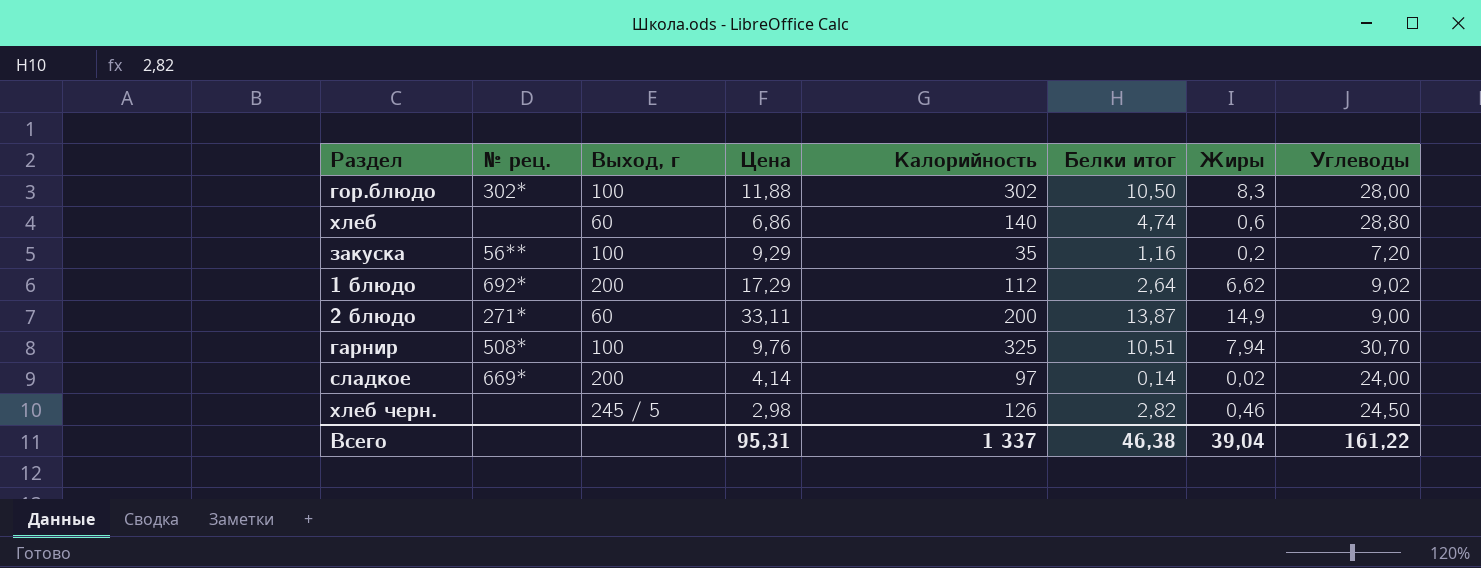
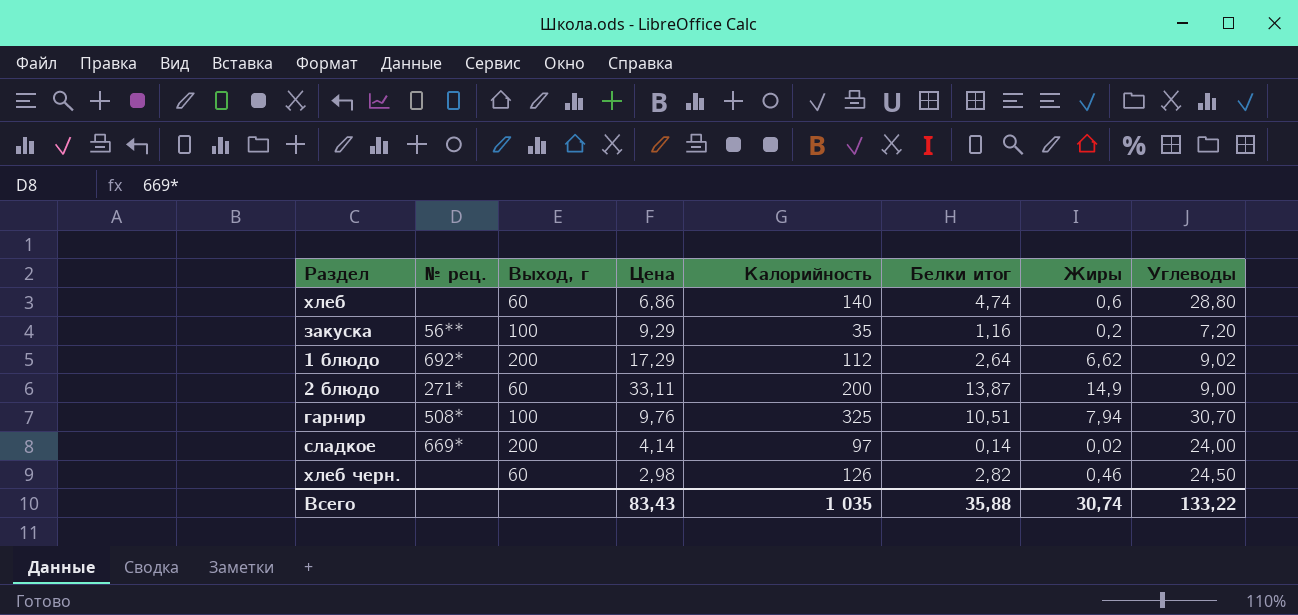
row гор.блюдо: 302* | 100 | 11,88 | 302 | 10,50 | 8,3 | 28,00 -> none
хлеб черн. | Выход, г: 245 / 5 -> 60
Всего | Цена: 95,31 -> 83,43
Всего | Калорийность: 1 337 -> 1 035
Всего | Белки итог: 46,38 -> 35,88
Всего | Жиры: 39,04 -> 30,74
Всего | Углеводы: 161,22 -> 133,22

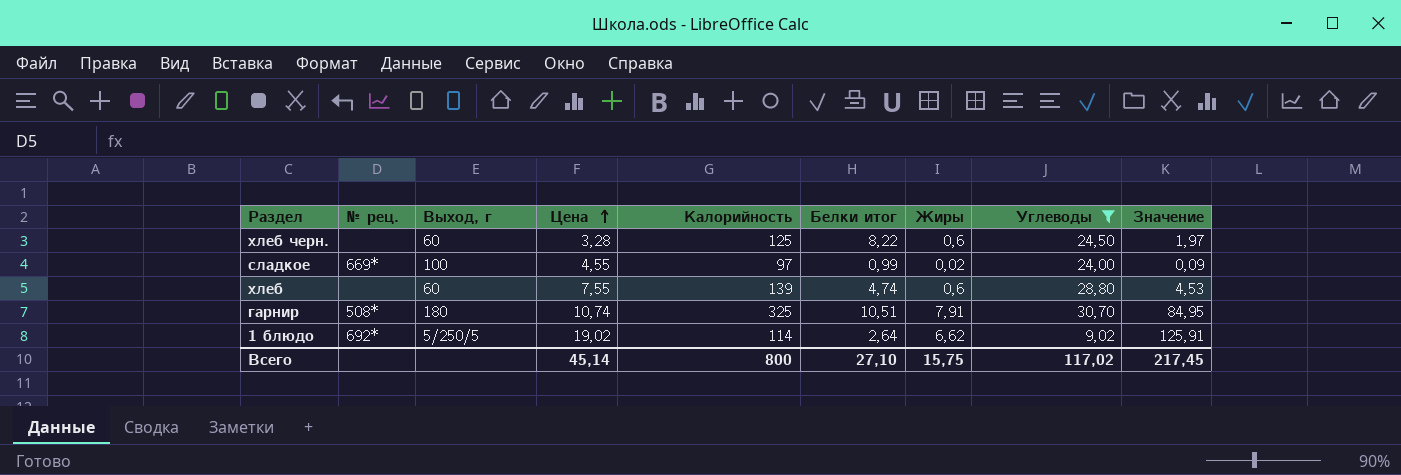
filter: none -> Углеводы >= 9,02
row order: none -> Цена ascending
column Значение | formula: none -> [Цена] * [Жиры]
хлеб черн. | Цена: 2,98 -> 3,28
хлеб черн. | Калорийность: 126 -> 125
хлеб черн. | Белки итог: 2,82 -> 8,22
хлеб черн. | Жиры: 0,46 -> 0,6
сладкое | Выход, г: 200 -> 100
сладкое | Цена: 4,14 -> 4,55
сладкое | Белки итог: 0,14 -> 0,99
хлеб | Цена: 6,86 -> 7,55
хлеб | Калорийность: 140 -> 139
гарнир | Выход, г: 100 -> 180
гарнир | Цена: 9,76 -> 10,74
гарнир | Жиры: 7,94 -> 7,91
1 блюдо | Выход, г: 200 -> 5/250/5
1 блюдо | Цена: 17,29 -> 19,02
1 блюдо | Калорийность: 112 -> 114
Всего | Цена: 83,43 -> 45,14
Всего | Калорийность: 1 035 -> 800
Всего | Белки итог: 35,88 -> 27,10
Всего | Жиры: 30,74 -> 15,75
Всего | Углеводы: 133,22 -> 117,02

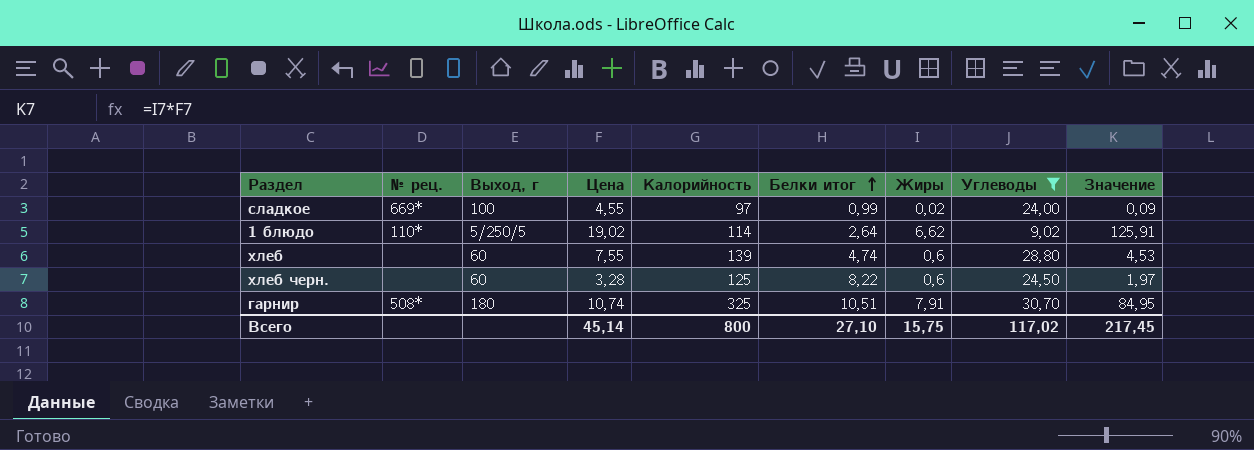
row order: Цена ascending -> Белки итог ascending
1 блюдо | № рец.: 692* -> 110*

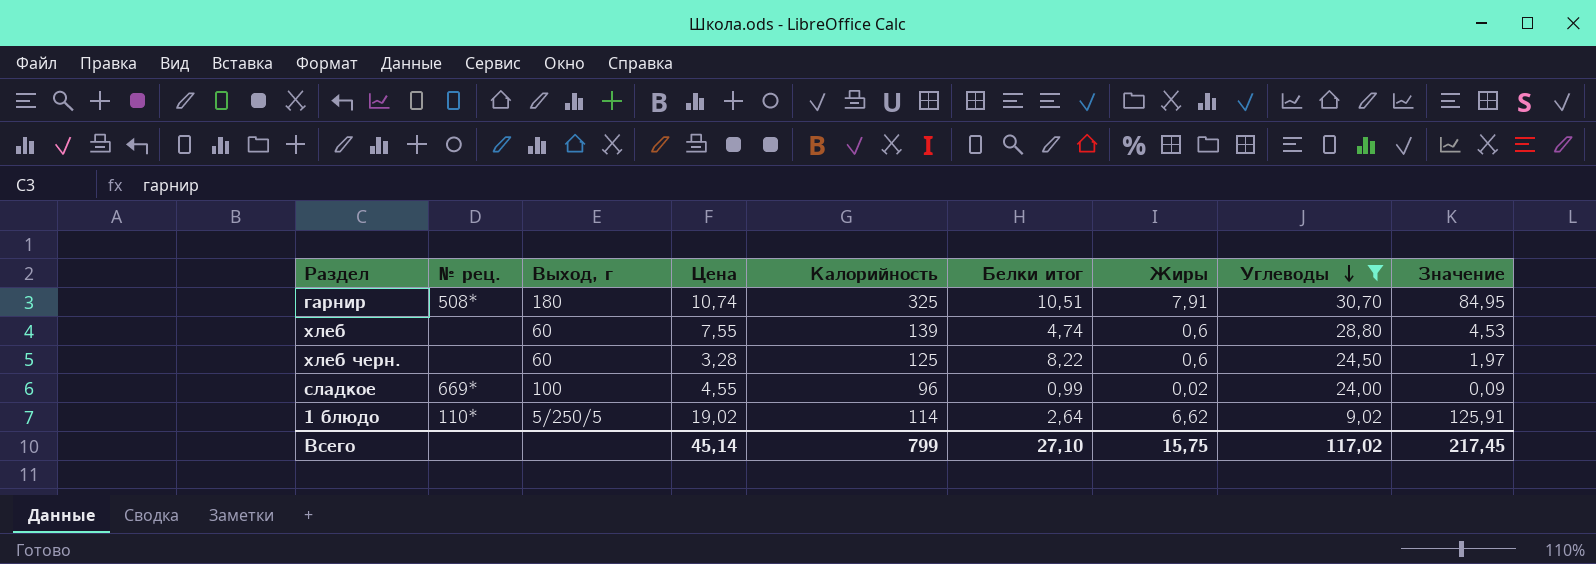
row order: Белки итог ascending -> Углеводы descending
сладкое | Калорийность: 97 -> 96
Всего | Калорийность: 800 -> 799

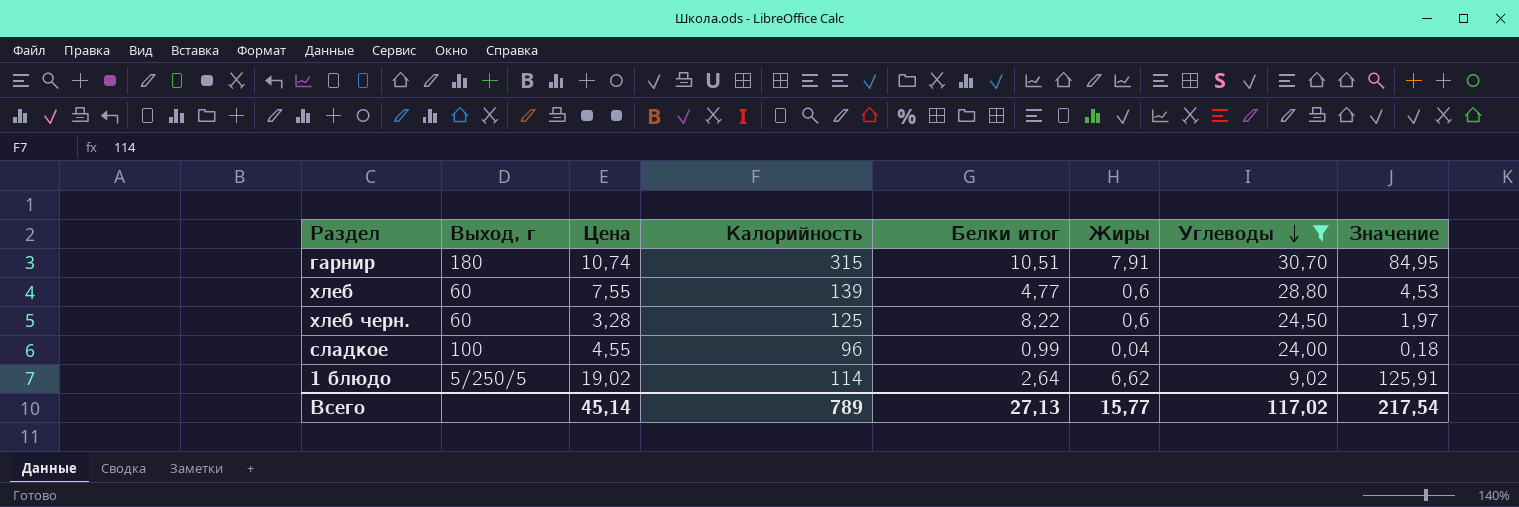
column № рец. | position: 2 -> none
гарнир | Калорийность: 325 -> 315
хлеб | Белки итог: 4,74 -> 4,77
сладкое | Жиры: 0,02 -> 0,04
сладкое | Значение: 0,09 -> 0,18
Всего | Калорийность: 799 -> 789
Всего | Белки итог: 27,10 -> 27,13
Всего | Жиры: 15,75 -> 15,77
Всего | Значение: 217,45 -> 217,54

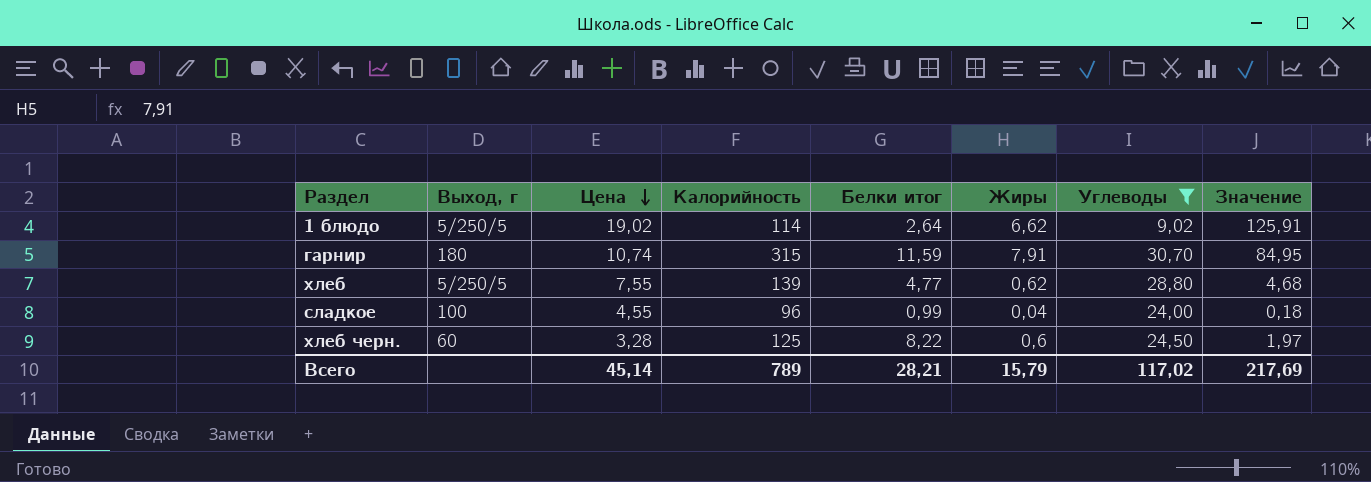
row order: Углеводы descending -> Цена descending
гарнир | Белки итог: 10,51 -> 11,59
хлеб | Выход, г: 60 -> 5/250/5
хлеб | Жиры: 0,6 -> 0,62
хлеб | Значение: 4,53 -> 4,68
Всего | Белки итог: 27,13 -> 28,21
Всего | Жиры: 15,77 -> 15,79
Всего | Значение: 217,54 -> 217,69

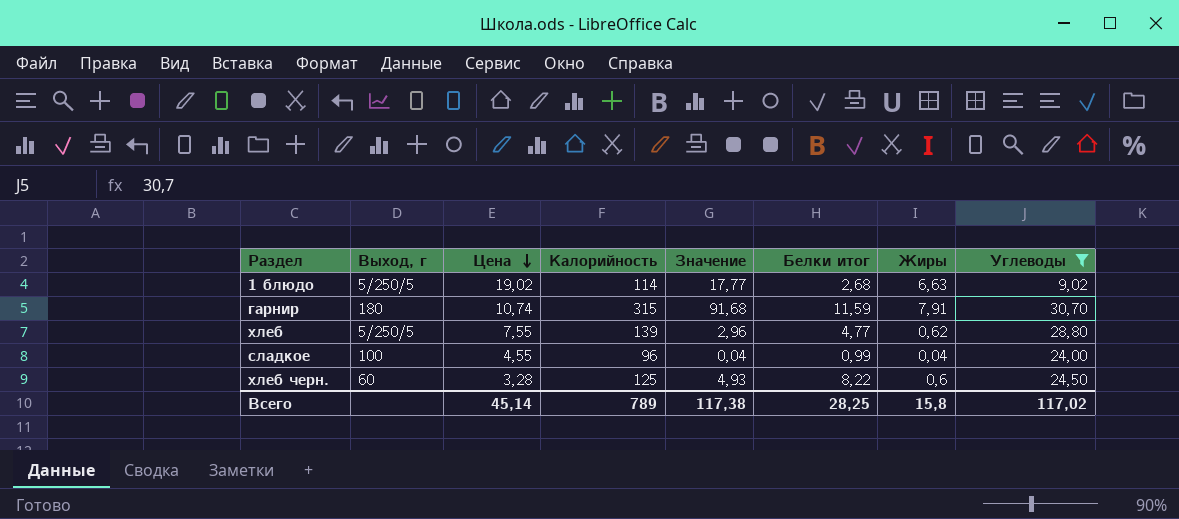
column Значение | formula: [Цена] * [Жиры] -> [Белки итог] * [Жиры]
column Значение | position: 8 -> 5
1 блюдо | Белки итог: 2,64 -> 2,68
1 блюдо | Жиры: 6,62 -> 6,63
Всего | Значение: 217,69 -> 117,38
Всего | Белки итог: 28,21 -> 28,25
Всего | Жиры: 15,79 -> 15,8

